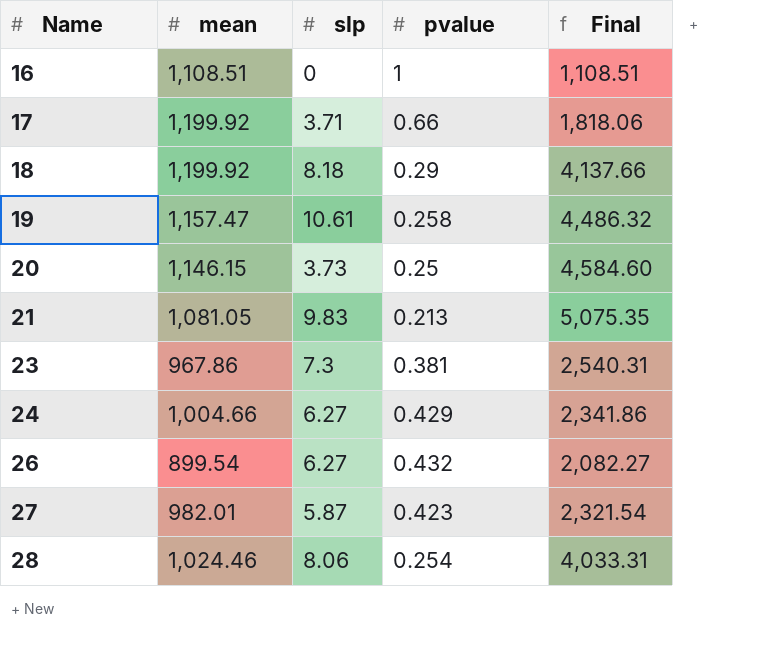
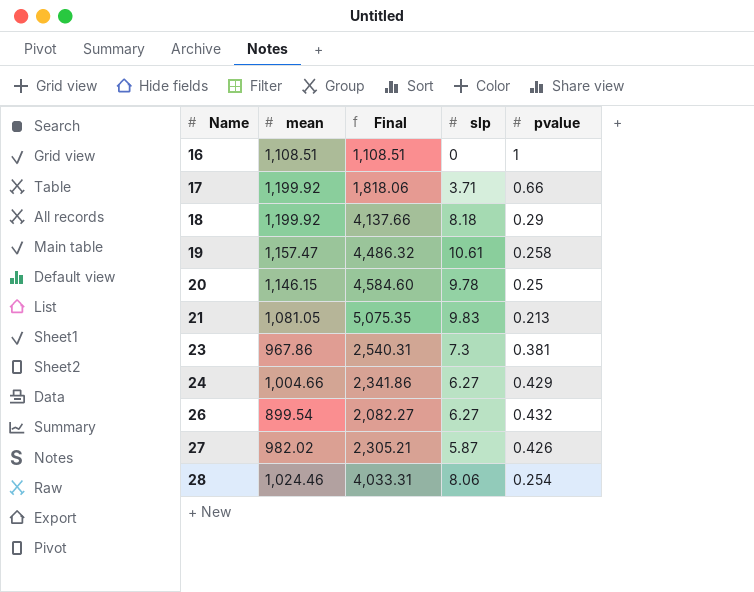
column Final | position: 5 -> 3
20 | slp: 3.73 -> 9.78
27 | mean: 982.01 -> 982.02
27 | Final: 2,321.54 -> 2,305.21
27 | pvalue: 0.423 -> 0.426

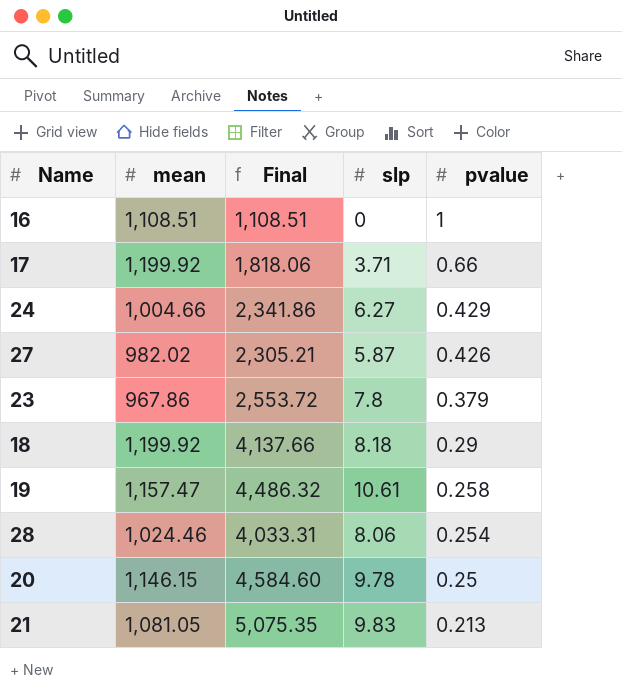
row order: Name ascending -> pvalue descending
row 26: 899.54 | 2,082.27 | 6.27 | 0.432 -> none
23 | Final: 2,540.31 -> 2,553.72
23 | slp: 7.3 -> 7.8
23 | pvalue: 0.381 -> 0.379

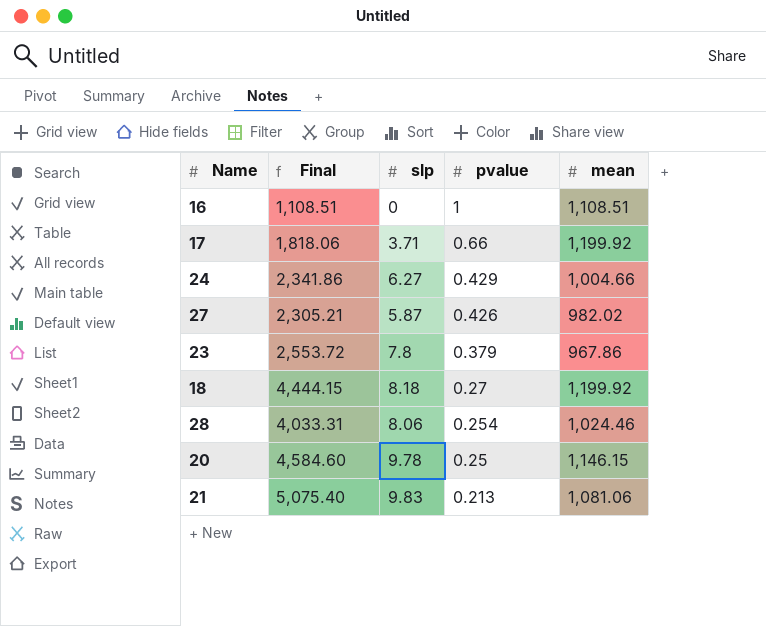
column mean | position: 2 -> 5
row 19: 1,157.47 | 4,486.32 | 10.61 | 0.258 -> none
18 | Final: 4,137.66 -> 4,444.15
18 | pvalue: 0.29 -> 0.27
21 | Final: 5,075.35 -> 5,075.40
21 | mean: 1,081.05 -> 1,081.06

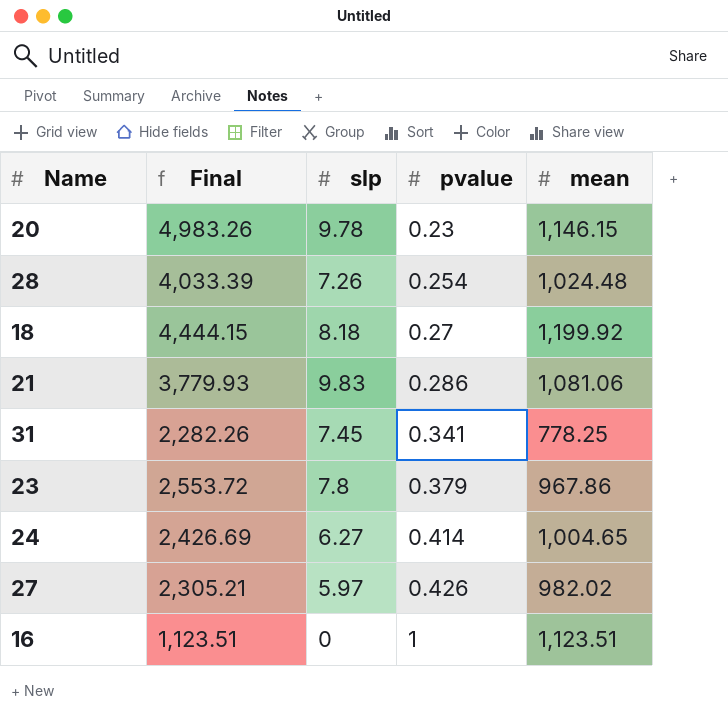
row order: pvalue descending -> pvalue ascending
row 17: 1,818.06 | 3.71 | 0.66 | 1,199.92 -> none
20 | Final: 4,584.60 -> 4,983.26
20 | pvalue: 0.25 -> 0.23
28 | Final: 4,033.31 -> 4,033.39
28 | slp: 8.06 -> 7.26
28 | mean: 1,024.46 -> 1,024.48
21 | Final: 5,075.40 -> 3,779.93
21 | pvalue: 0.213 -> 0.286
row 31: none -> 2,282.26 | 7.45 | 0.341 | 778.25
24 | Final: 2,341.86 -> 2,426.69
24 | pvalue: 0.429 -> 0.414
24 | mean: 1,004.66 -> 1,004.65
27 | slp: 5.87 -> 5.97
16 | Final: 1,108.51 -> 1,123.51
16 | mean: 1,108.51 -> 1,123.51

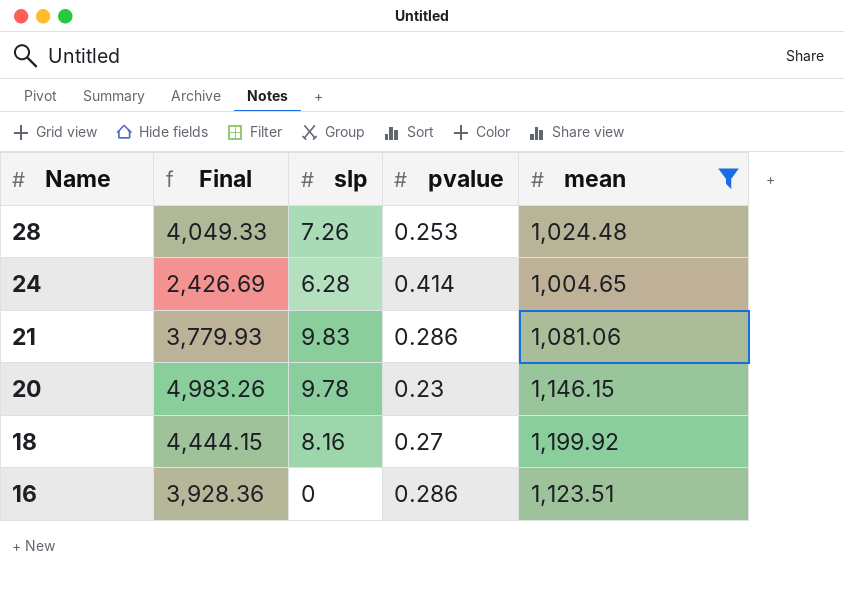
filter: none -> mean >= 1,004.65
row order: pvalue ascending -> Name descending
28 | Final: 4,033.39 -> 4,049.33
28 | pvalue: 0.254 -> 0.253
24 | slp: 6.27 -> 6.28
18 | slp: 8.18 -> 8.16
16 | Final: 1,123.51 -> 3,928.36
16 | pvalue: 1 -> 0.286

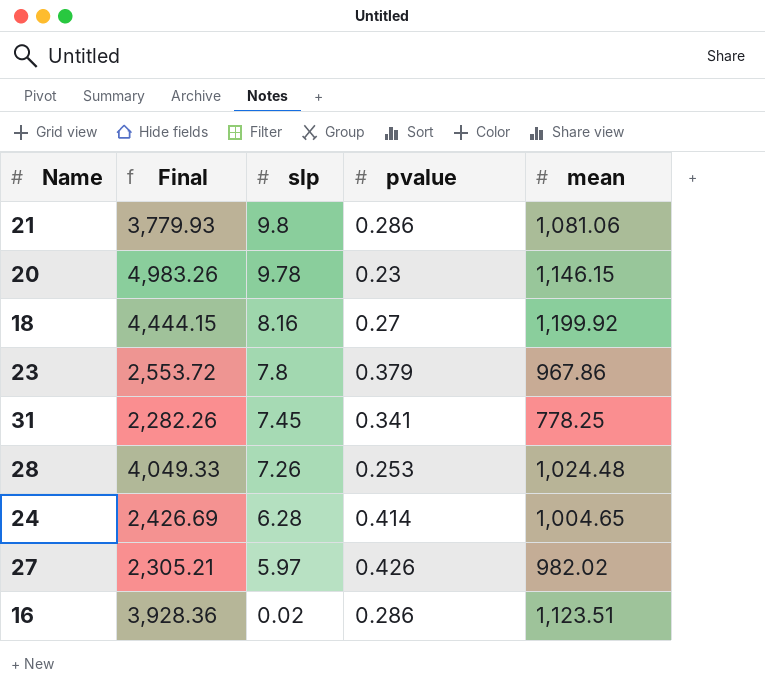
filter: mean >= 1,004.65 -> none
row order: Name descending -> slp descending
21 | slp: 9.83 -> 9.8
16 | slp: 0 -> 0.02

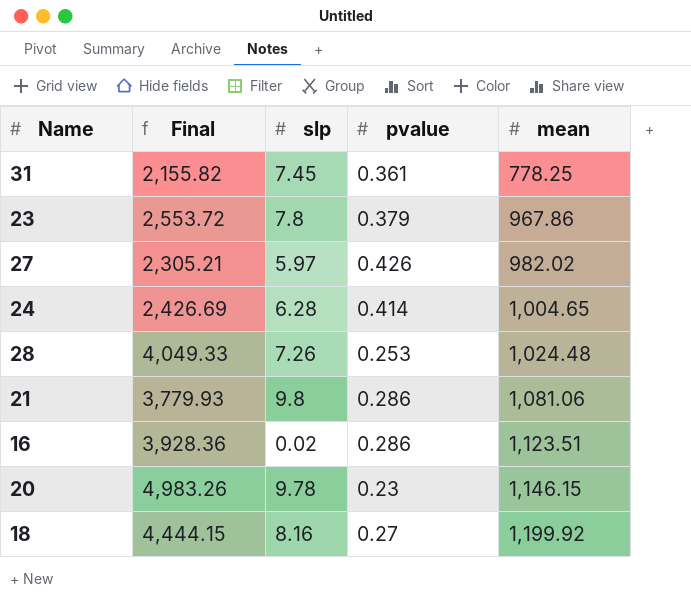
row order: slp descending -> mean ascending
31 | Final: 2,282.26 -> 2,155.82
31 | pvalue: 0.341 -> 0.361

